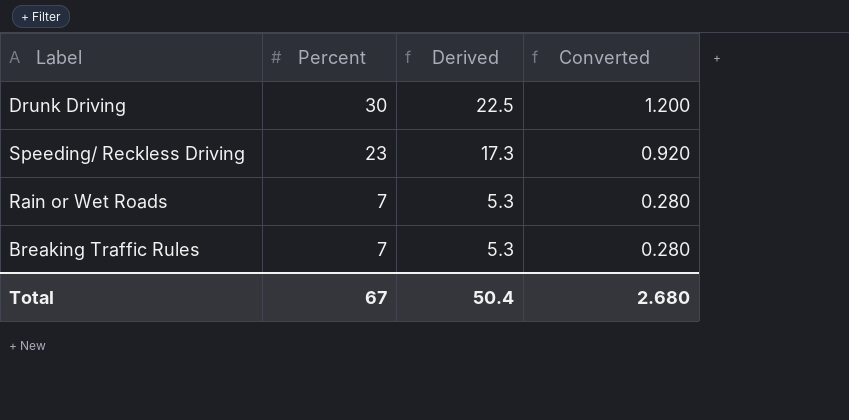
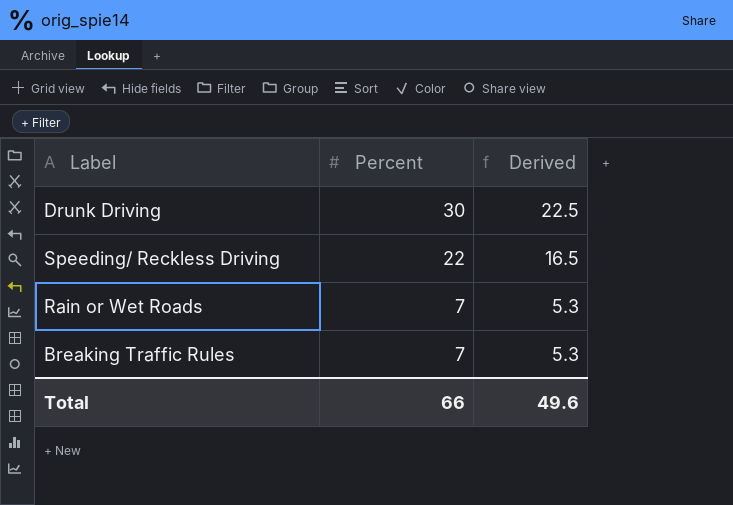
column Converted | formula: [Percent] * 0.04 -> none
Speeding/ Reckless Driving | Percent: 23 -> 22
Speeding/ Reckless Driving | Derived: 17.3 -> 16.5
Total | Percent: 67 -> 66
Total | Derived: 50.4 -> 49.6

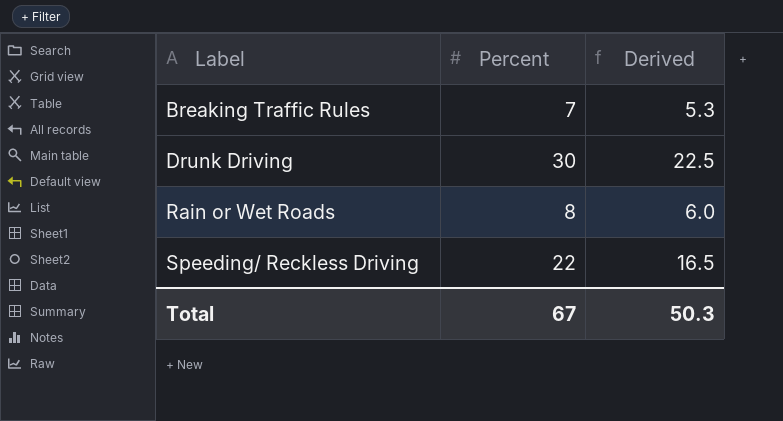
row order: Percent descending -> Label ascending
Rain or Wet Roads | Percent: 7 -> 8
Rain or Wet Roads | Derived: 5.3 -> 6.0
Total | Percent: 66 -> 67
Total | Derived: 49.6 -> 50.3

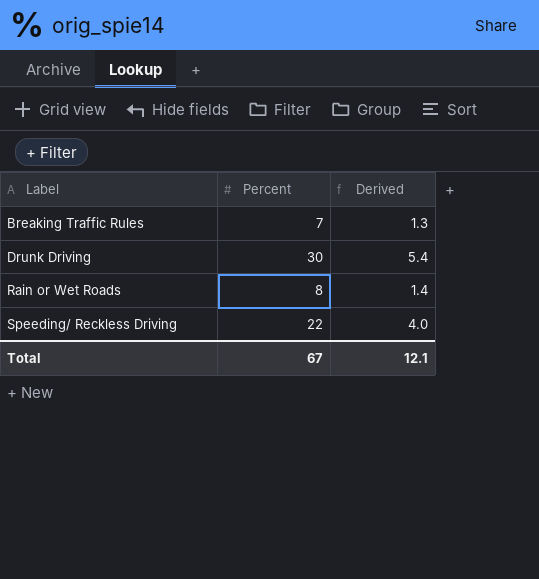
column Derived | formula: [Percent] * 0.75 -> [Percent] * 0.18
Total | Derived: 50.3 -> 12.1

